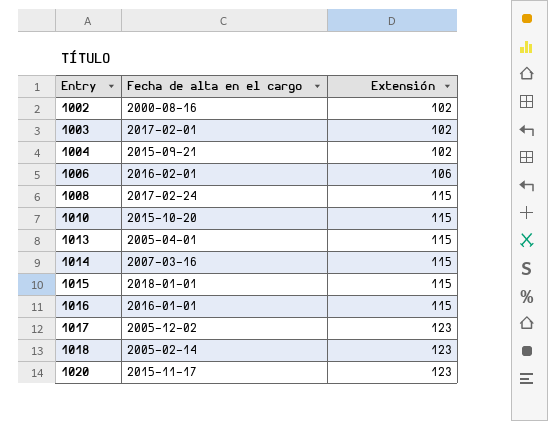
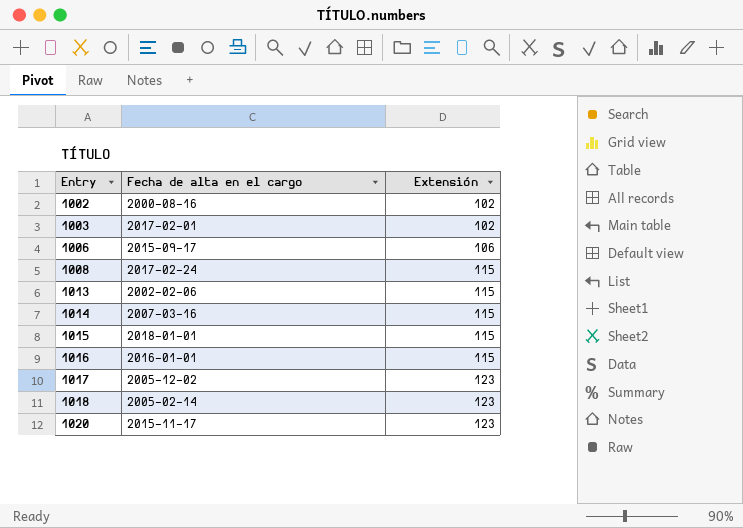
row 1004: 2015-09-21 | 102 -> none
row 1010: 2015-10-20 | 115 -> none
1006 | Fecha de alta en el cargo: 2016-02-01 -> 2015-09-17
1013 | Fecha de alta en el cargo: 2005-04-01 -> 2002-02-06

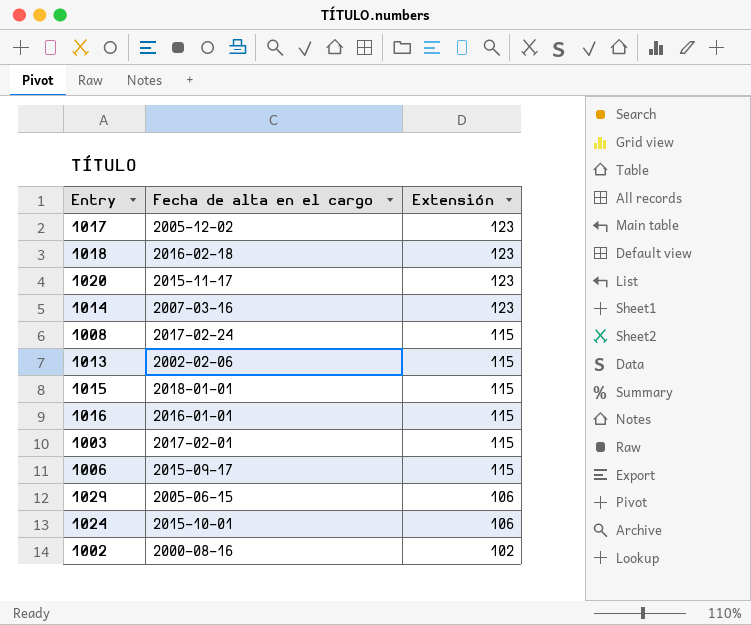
row order: Entry ascending -> Extensión descending
1018 | Fecha de alta en el cargo: 2005-02-14 -> 2016-02-18
1014 | Extensión: 115 -> 123
1003 | Extensión: 102 -> 115
1006 | Extensión: 106 -> 115
row 1029: none -> 2005-06-15 | 106
row 1024: none -> 2015-10-01 | 106

